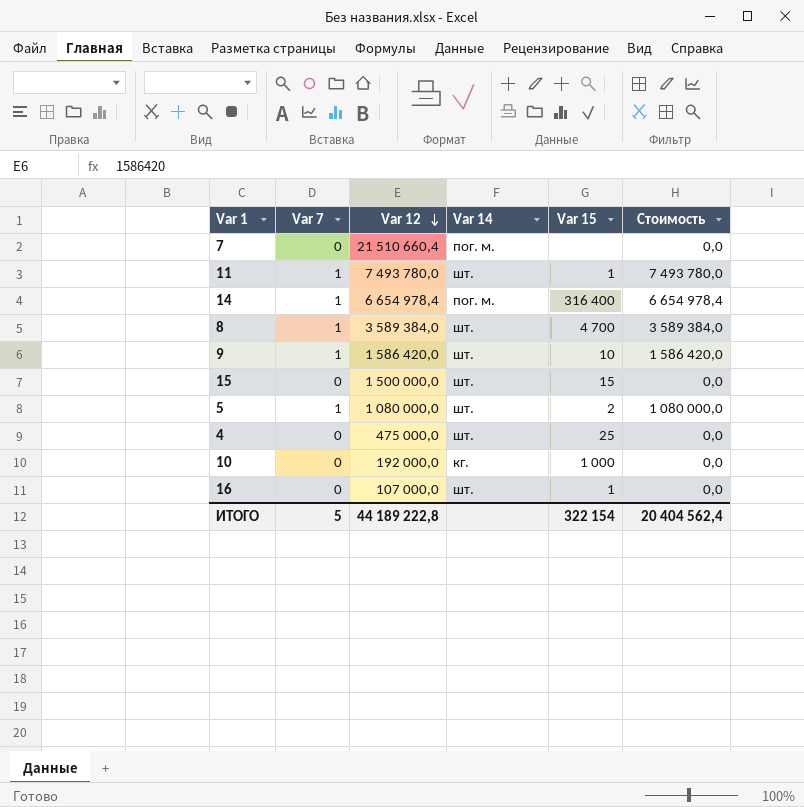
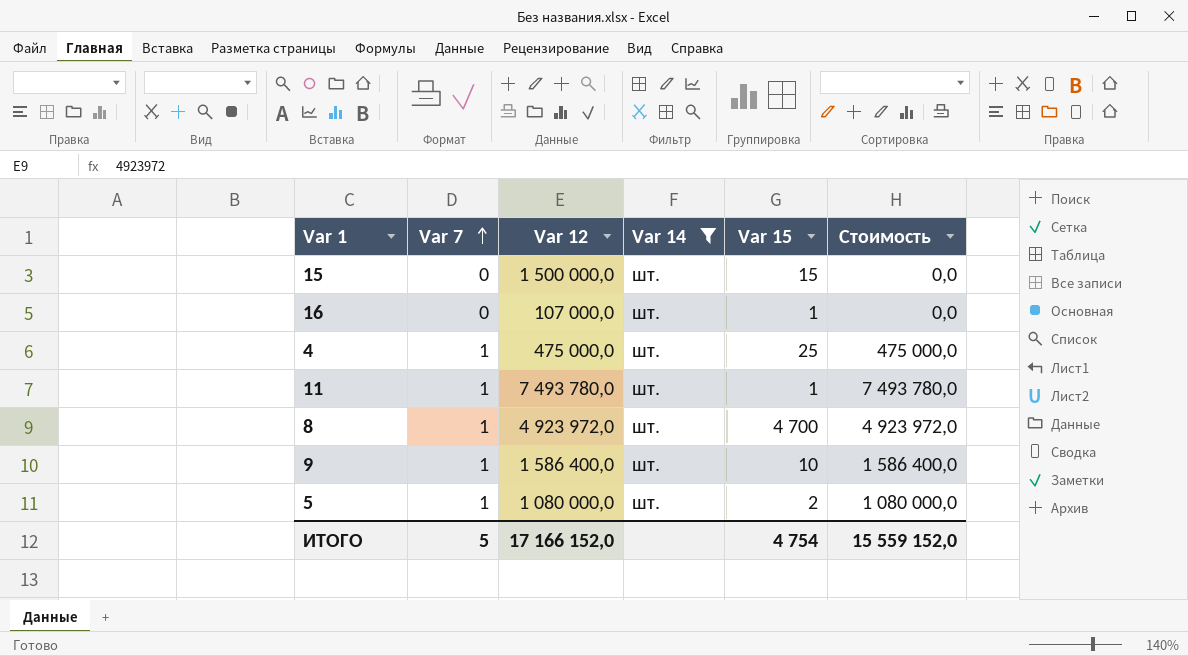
filter: none -> Var 14 = шт.
row order: Var 12 descending -> Var 7 ascending
4 | Var 7: 0 -> 1
4 | Стоимость: 0,0 -> 475 000,0
8 | Var 12: 3 589 384,0 -> 4 923 972,0
8 | Стоимость: 3 589 384,0 -> 4 923 972,0
9 | Var 12: 1 586 420,0 -> 1 586 400,0
9 | Стоимость: 1 586 420,0 -> 1 586 400,0
ИТОГО | Var 12: 44 189 222,8 -> 17 166 152,0
ИТОГО | Var 15: 322 154 -> 4 754
ИТОГО | Стоимость: 20 404 562,4 -> 15 559 152,0

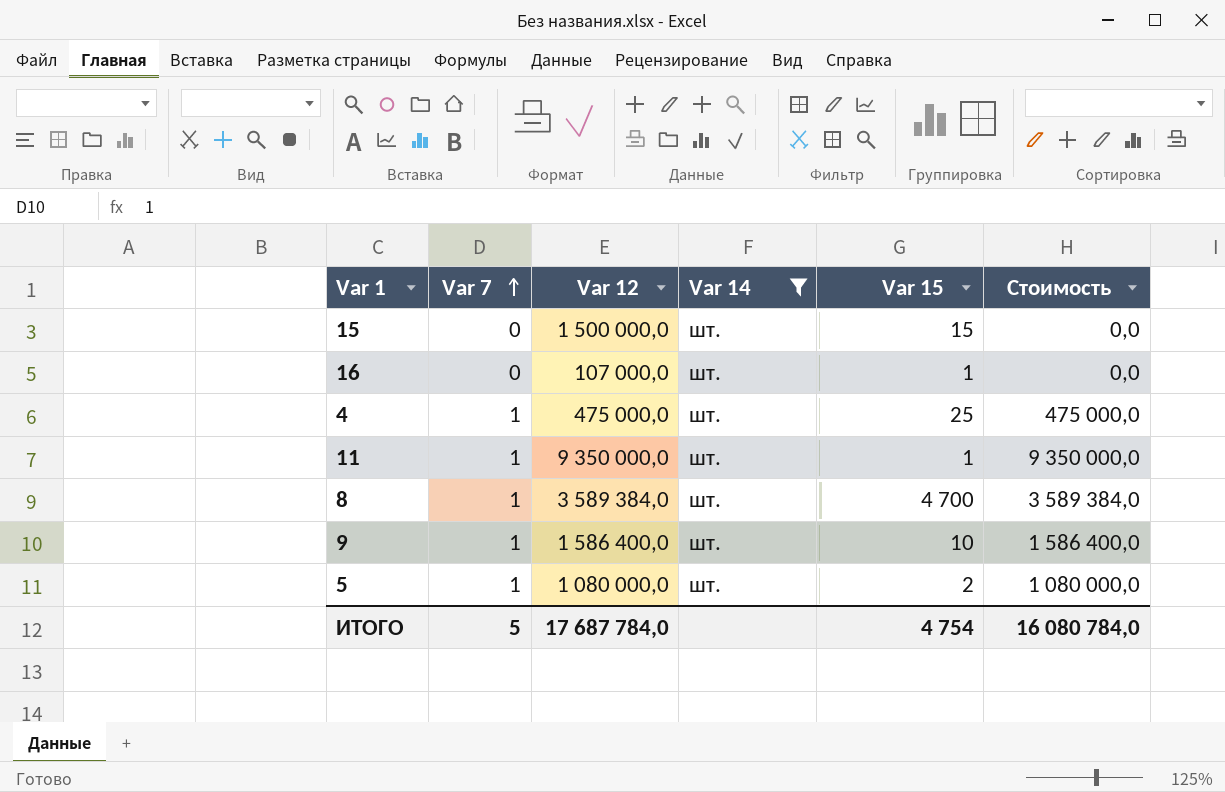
11 | Var 12: 7 493 780,0 -> 9 350 000,0
11 | Стоимость: 7 493 780,0 -> 9 350 000,0
8 | Var 12: 4 923 972,0 -> 3 589 384,0
8 | Стоимость: 4 923 972,0 -> 3 589 384,0
ИТОГО | Var 12: 17 166 152,0 -> 17 687 784,0
ИТОГО | Стоимость: 15 559 152,0 -> 16 080 784,0

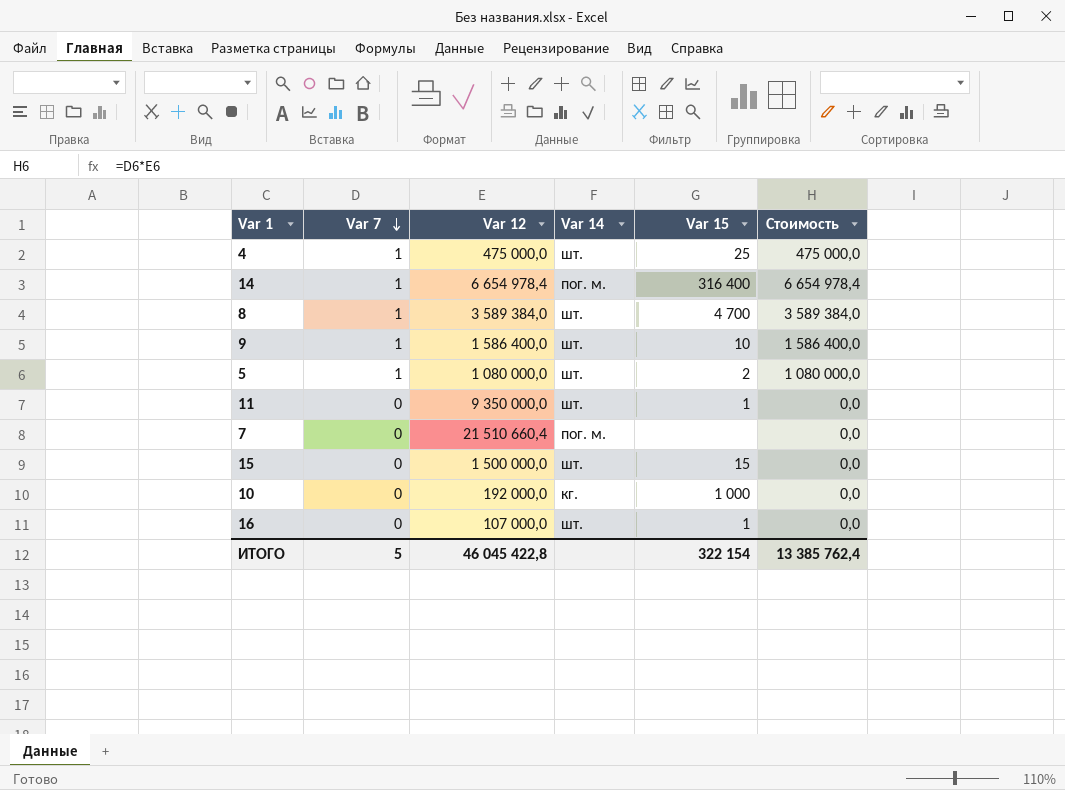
filter: Var 14 = шт. -> none
row order: Var 7 ascending -> Var 7 descending
11 | Var 7: 1 -> 0
11 | Стоимость: 9 350 000,0 -> 0,0
ИТОГО | Var 12: 17 687 784,0 -> 46 045 422,8
ИТОГО | Var 15: 4 754 -> 322 154
ИТОГО | Стоимость: 16 080 784,0 -> 13 385 762,4

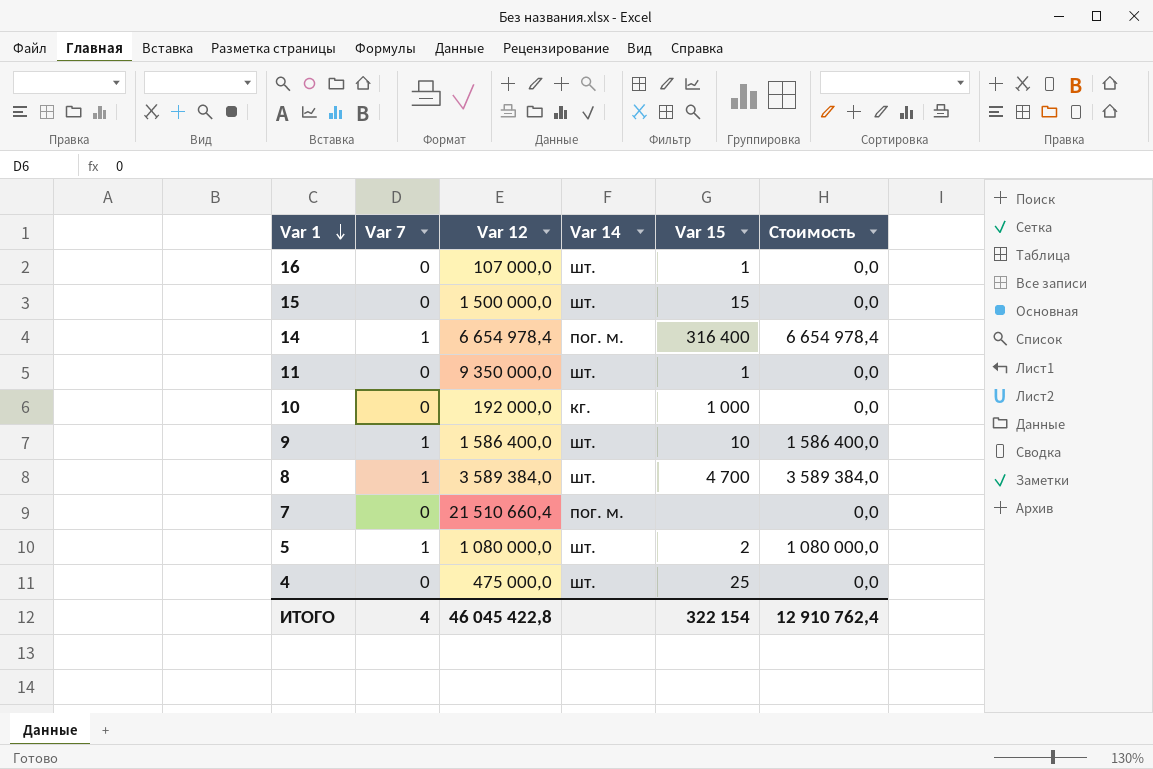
row order: Var 7 descending -> Var 1 descending
4 | Var 7: 1 -> 0
4 | Стоимость: 475 000,0 -> 0,0
ИТОГО | Var 7: 5 -> 4
ИТОГО | Стоимость: 13 385 762,4 -> 12 910 762,4

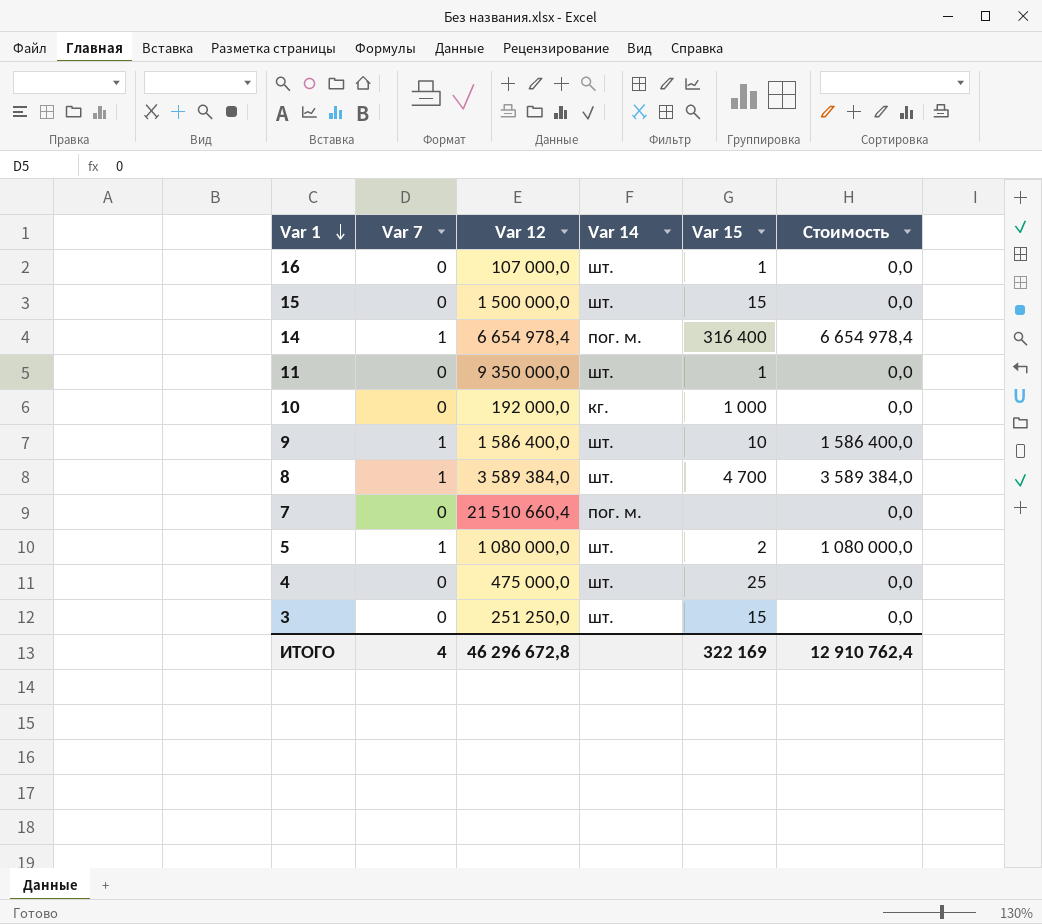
row 3: none -> 0 | 251 250,0 | шт. | 15 | 0,0
ИТОГО | Var 12: 46 045 422,8 -> 46 296 672,8
ИТОГО | Var 15: 322 154 -> 322 169

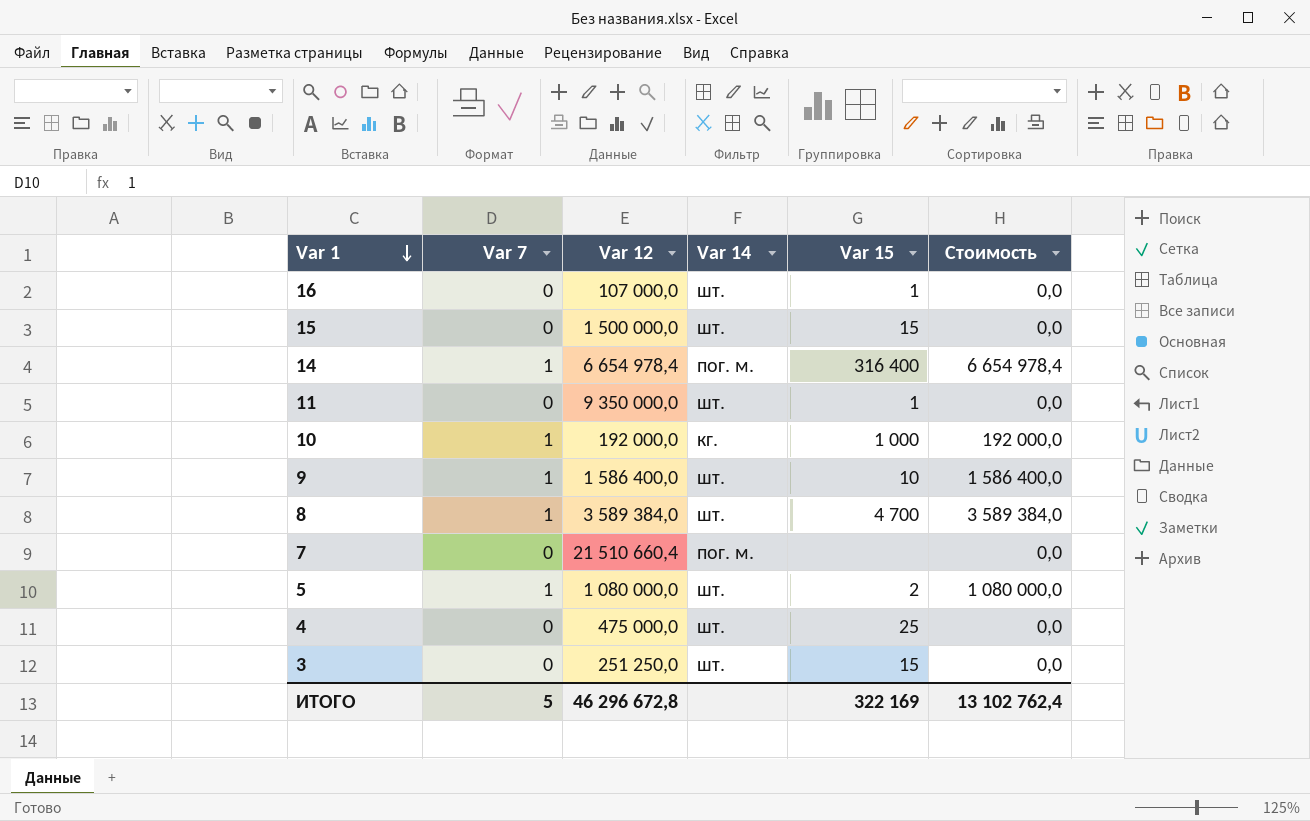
10 | Var 7: 0 -> 1
10 | Стоимость: 0,0 -> 192 000,0
ИТОГО | Var 7: 4 -> 5
ИТОГО | Стоимость: 12 910 762,4 -> 13 102 762,4

